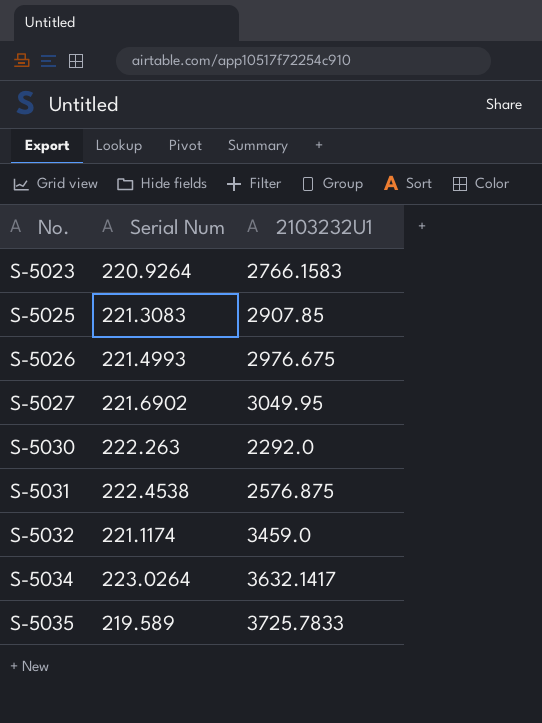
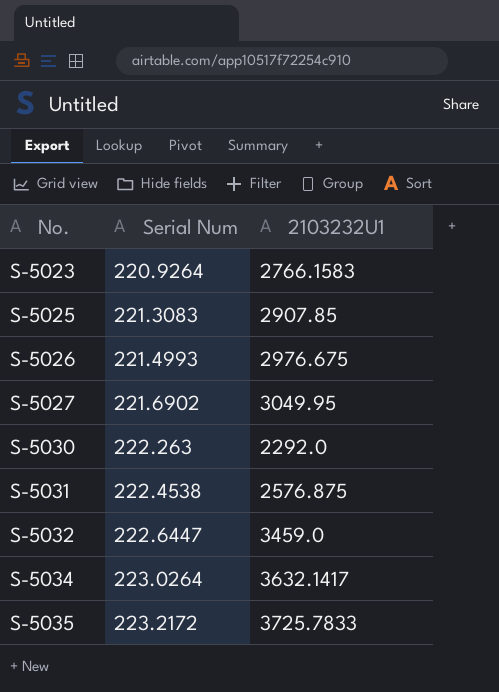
S-5032 | Serial Num: 221.1174 -> 222.6447
S-5035 | Serial Num: 219.589 -> 223.2172

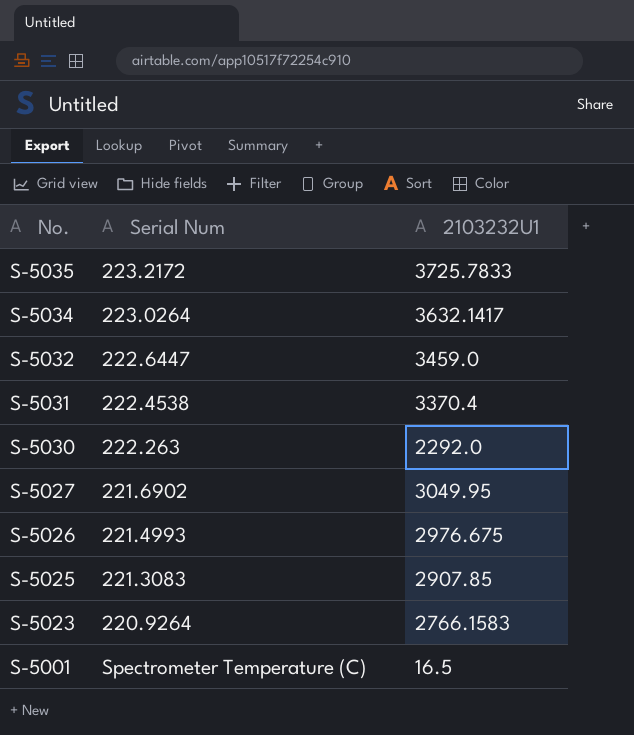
row order: No. ascending -> No. descending
S-5031 | 2103232U1: 2576.875 -> 3370.4
row S-5001: none -> Spectrometer Temperature (C) | 16.5

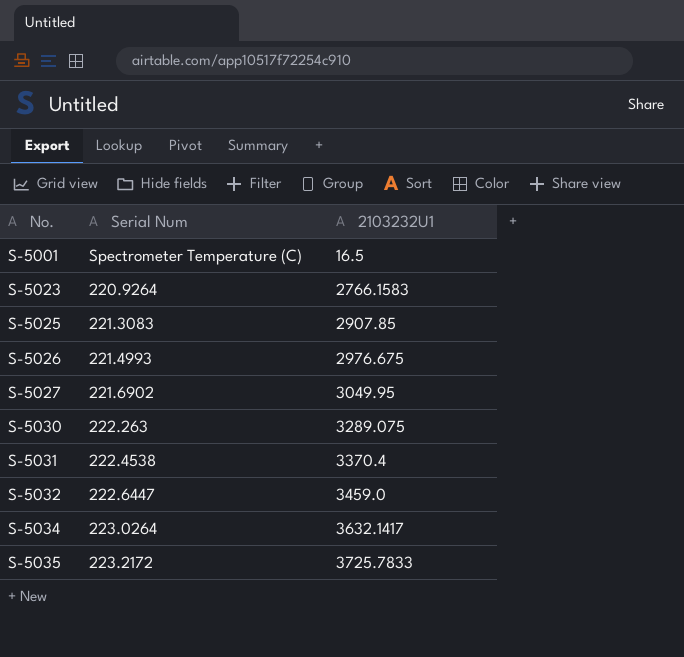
row order: No. descending -> No. ascending
S-5030 | 2103232U1: 2292.0 -> 3289.075

